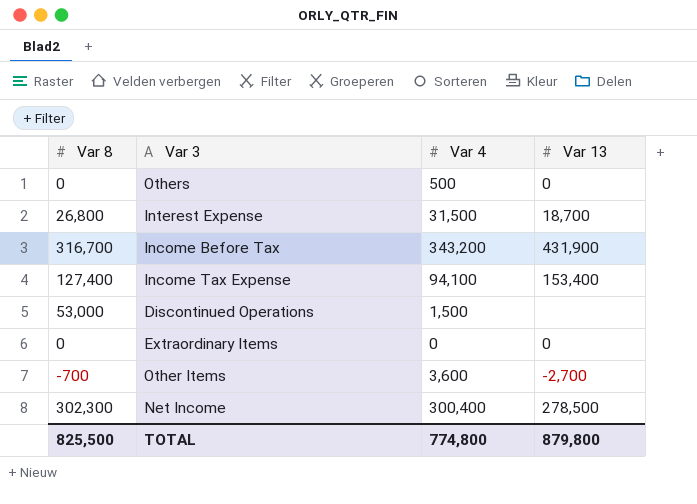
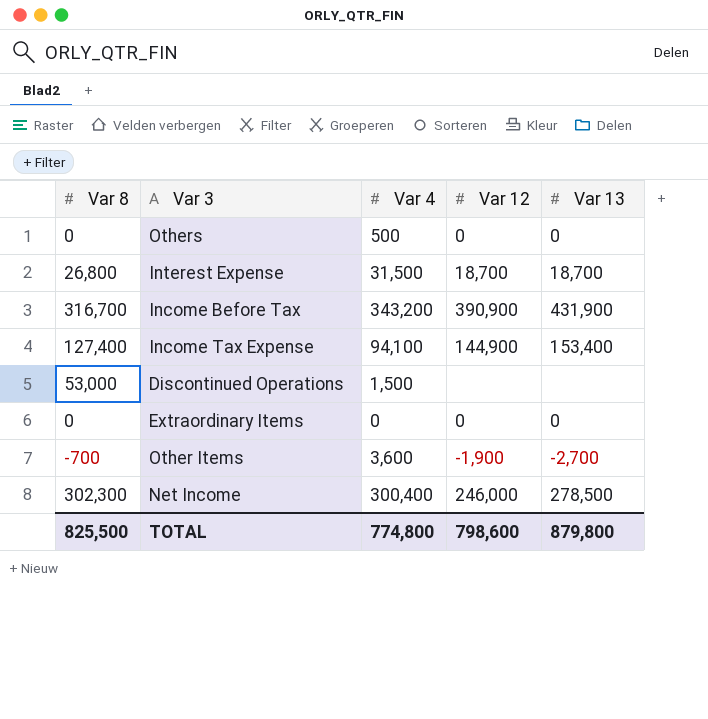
column Var 12 | position: none -> 4

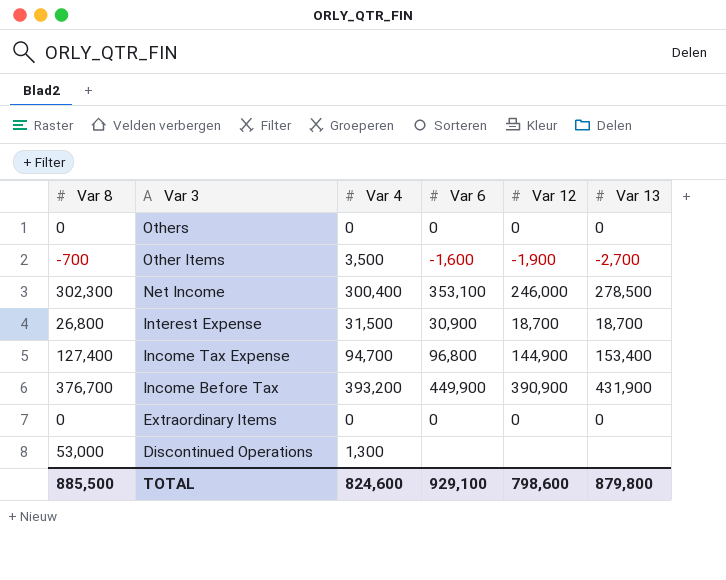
row order: none -> Var 3 descending
column Var 6 | position: none -> 4
Others | Var 4: 500 -> 0
Other Items | Var 4: 3,600 -> 3,500
Income Tax Expense | Var 4: 94,100 -> 94,700
Income Before Tax | Var 8: 316,700 -> 376,700
Income Before Tax | Var 4: 343,200 -> 393,200
Discontinued Operations | Var 4: 1,500 -> 1,300
TOTAL | Var 8: 825,500 -> 885,500
TOTAL | Var 4: 774,800 -> 824,600

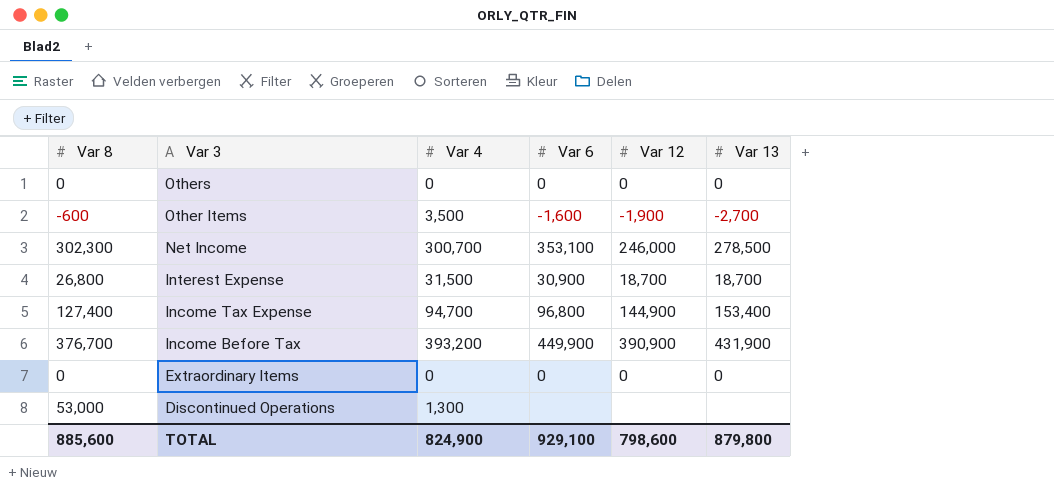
Other Items | Var 8: -700 -> -600
Net Income | Var 4: 300,400 -> 300,700
TOTAL | Var 8: 885,500 -> 885,600
TOTAL | Var 4: 824,600 -> 824,900

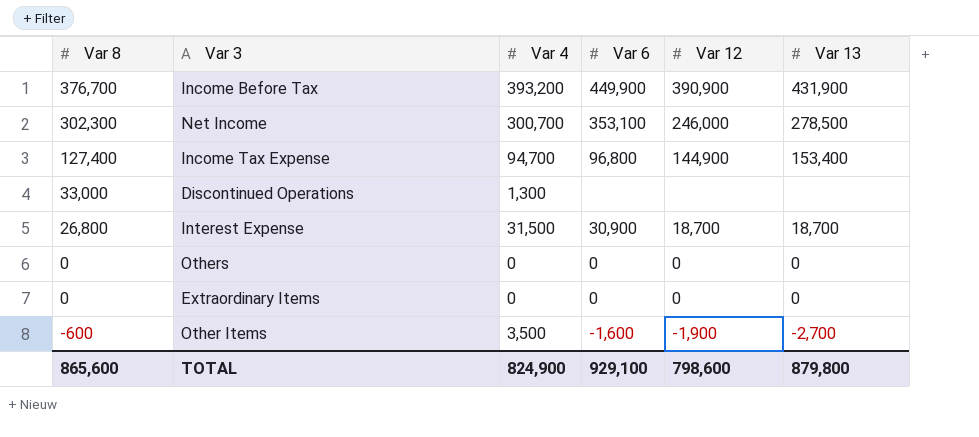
row order: Var 3 descending -> Var 8 descending
Discontinued Operations | Var 8: 53,000 -> 33,000
TOTAL | Var 8: 885,600 -> 865,600

